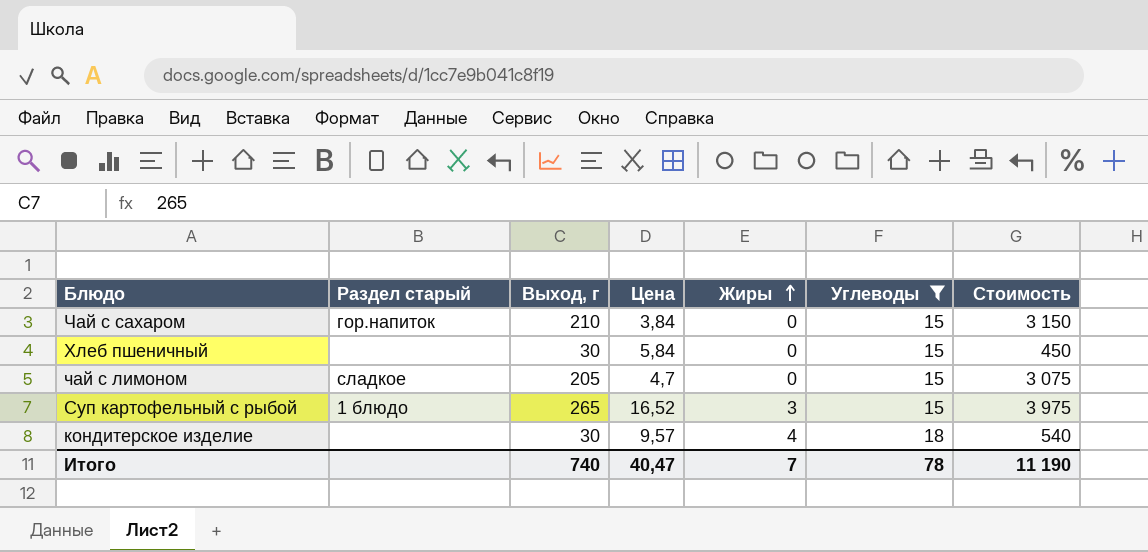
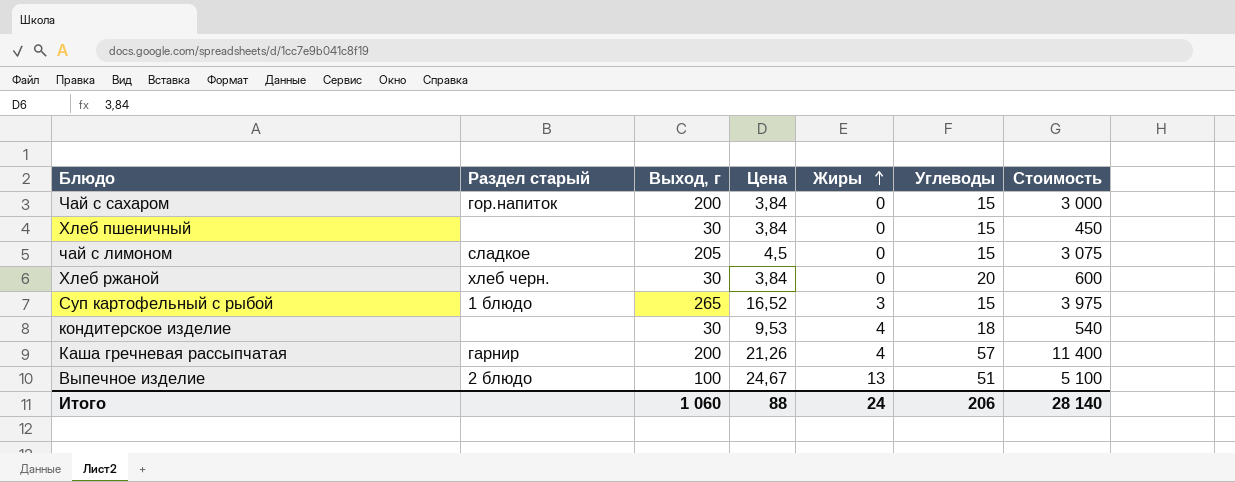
filter: Углеводы <= 18 -> none
Чай с сахаром | Выход, г: 210 -> 200
Чай с сахаром | Стоимость: 3 150 -> 3 000
Хлеб пшеничный | Цена: 5,84 -> 3,84
чай с лимоном | Цена: 4,7 -> 4,5
кондитерское изделие | Цена: 9,57 -> 9,53
Итого | Выход, г: 740 -> 1 060
Итого | Цена: 40,47 -> 88
Итого | Жиры: 7 -> 24
Итого | Углеводы: 78 -> 206
Итого | Стоимость: 11 190 -> 28 140

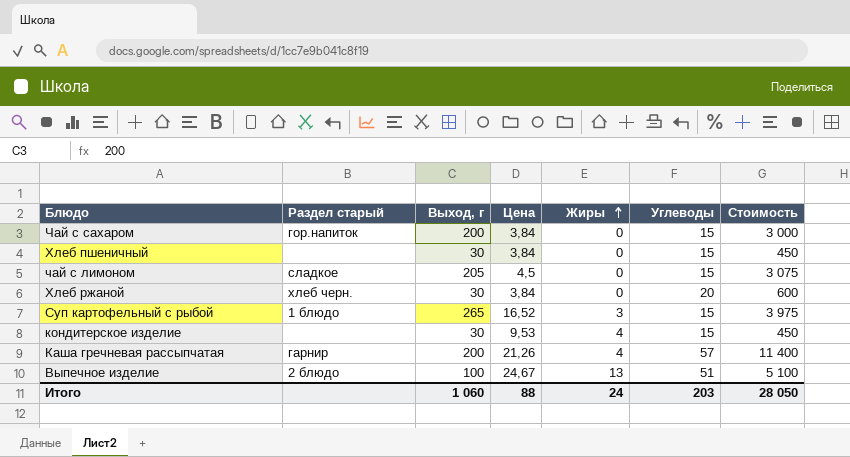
кондитерское изделие | Углеводы: 18 -> 15
кондитерское изделие | Стоимость: 540 -> 450
Итого | Углеводы: 206 -> 203
Итого | Стоимость: 28 140 -> 28 050

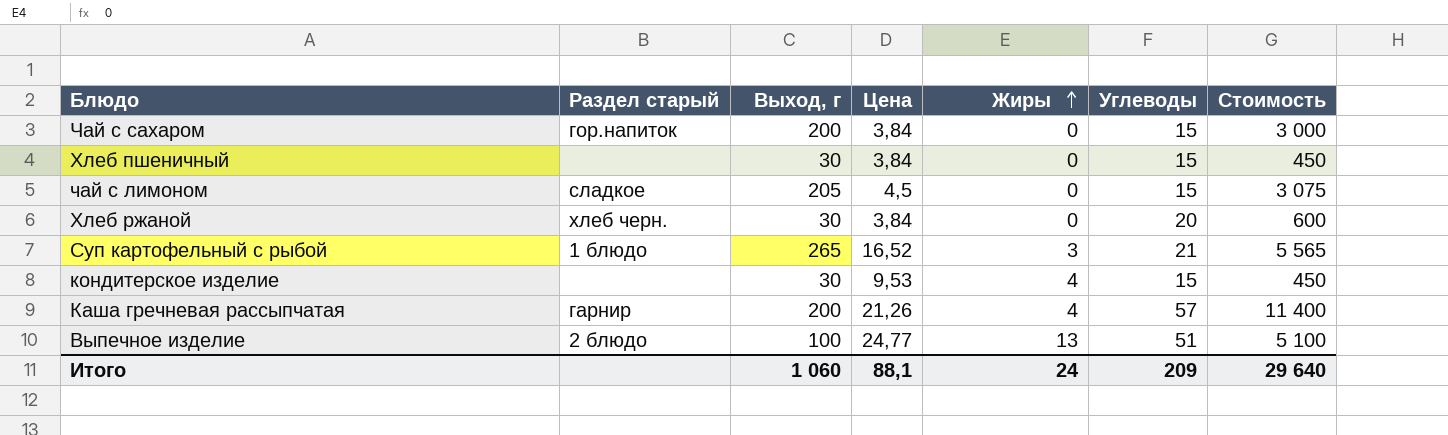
Суп картофельный с рыбой | Углеводы: 15 -> 21
Суп картофельный с рыбой | Стоимость: 3 975 -> 5 565
Выпечное изделие | Цена: 24,67 -> 24,77
Итого | Цена: 88 -> 88,1
Итого | Углеводы: 203 -> 209
Итого | Стоимость: 28 050 -> 29 640

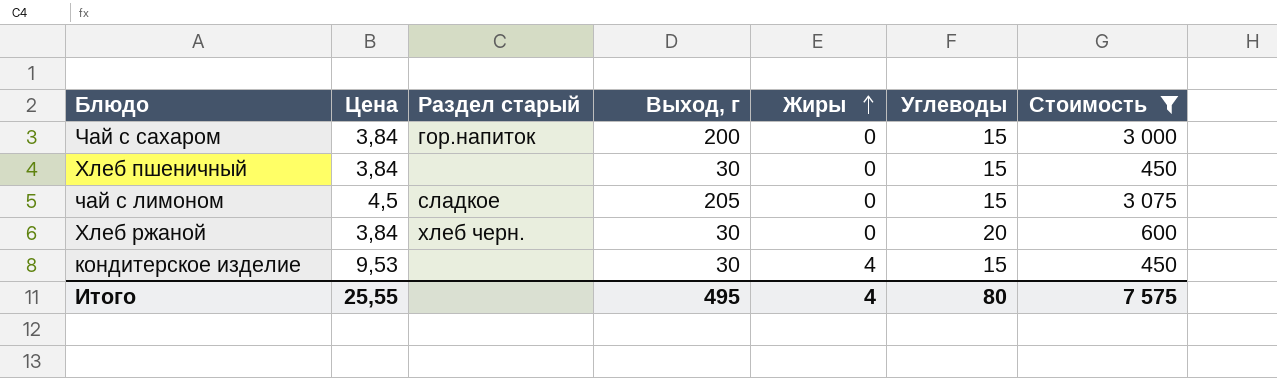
filter: none -> Стоимость <= 3 075
column Цена | position: 4 -> 2
Итого | Цена: 88,1 -> 25,55
Итого | Выход, г: 1 060 -> 495
Итого | Жиры: 24 -> 4
Итого | Углеводы: 209 -> 80
Итого | Стоимость: 29 640 -> 7 575

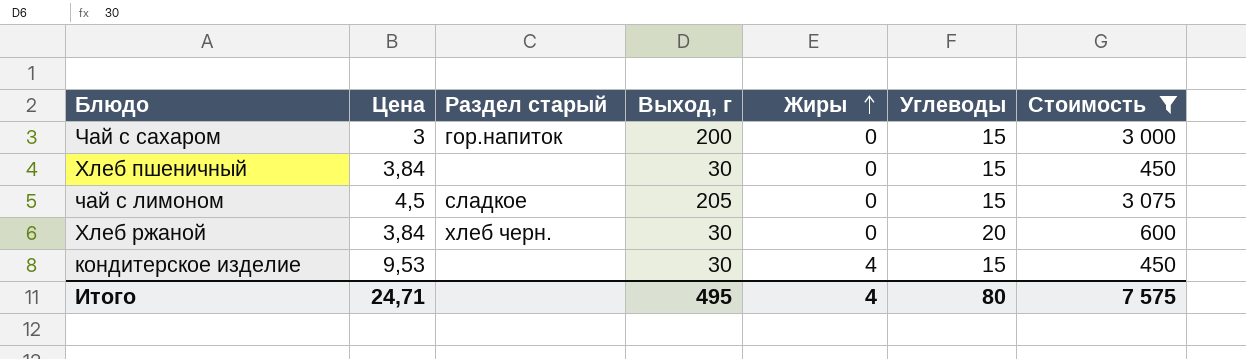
Чай с сахаром | Цена: 3,84 -> 3
Итого | Цена: 25,55 -> 24,71

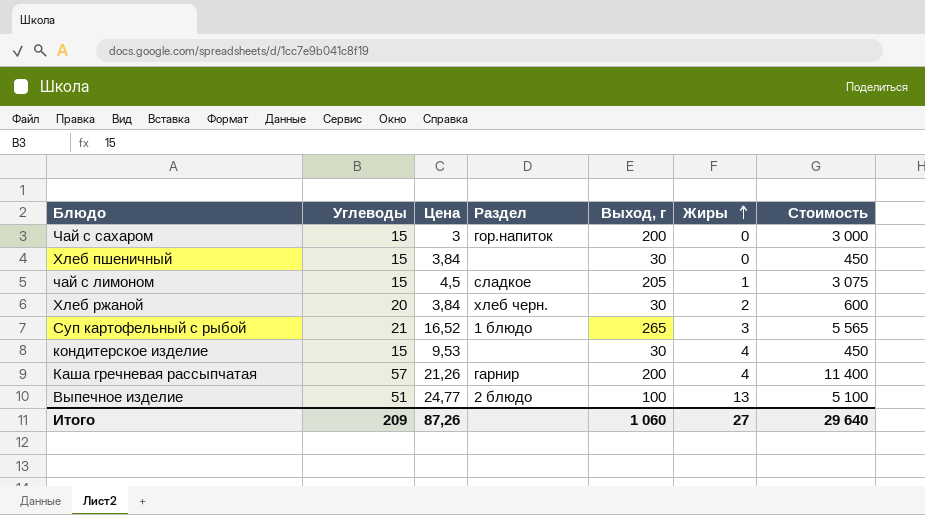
filter: Стоимость <= 3 075 -> none
column Углеводы | position: 6 -> 2
column name: Раздел старый -> Раздел
чай с лимоном | Жиры: 0 -> 1
Хлеб ржаной | Жиры: 0 -> 2
Итого | Углеводы: 80 -> 209
Итого | Цена: 24,71 -> 87,26
Итого | Выход, г: 495 -> 1 060
Итого | Жиры: 4 -> 27
Итого | Стоимость: 7 575 -> 29 640

